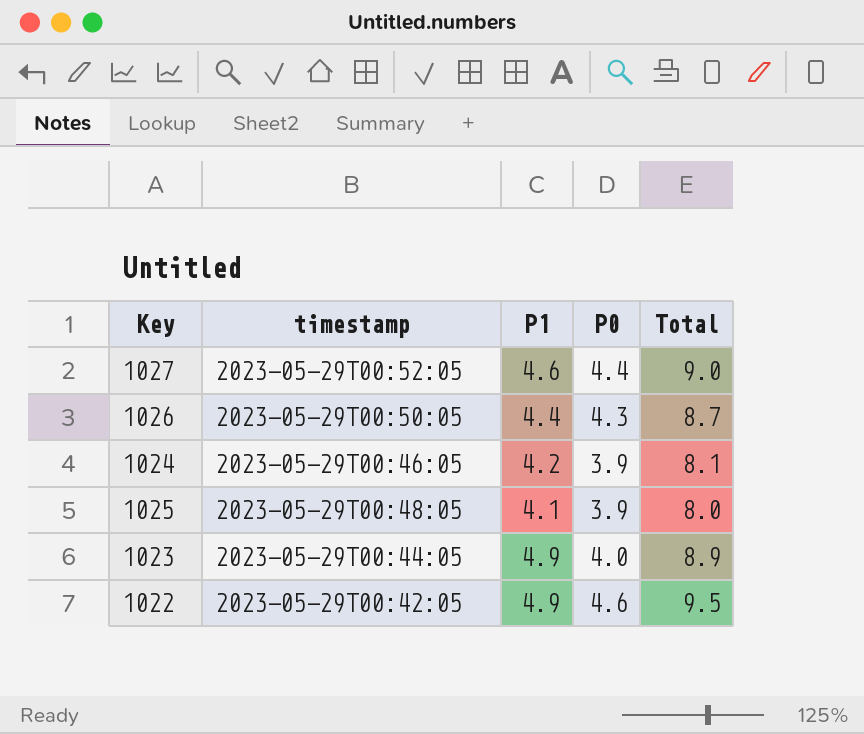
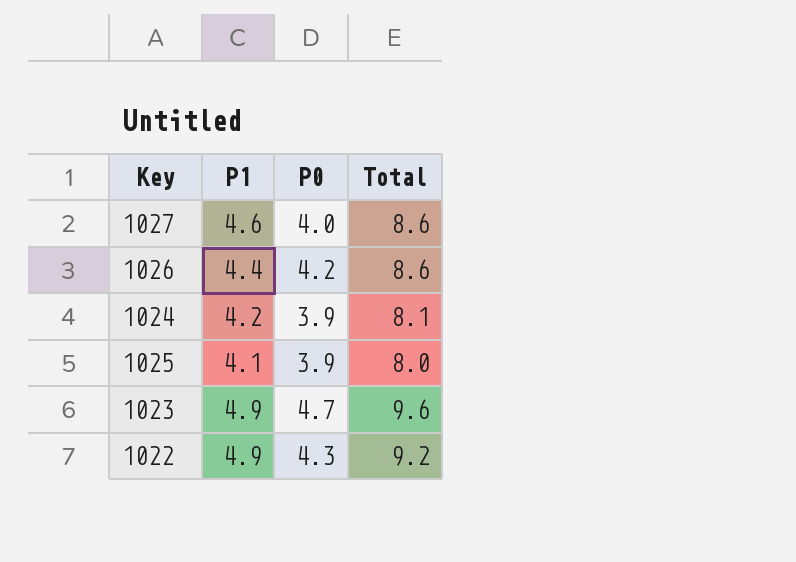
column timestamp | position: 2 -> none
1027 | P0: 4.4 -> 4.0
1027 | Total: 9.0 -> 8.6
1026 | P0: 4.3 -> 4.2
1026 | Total: 8.7 -> 8.6
1023 | P0: 4.0 -> 4.7
1023 | Total: 8.9 -> 9.6
1022 | P0: 4.6 -> 4.3
1022 | Total: 9.5 -> 9.2

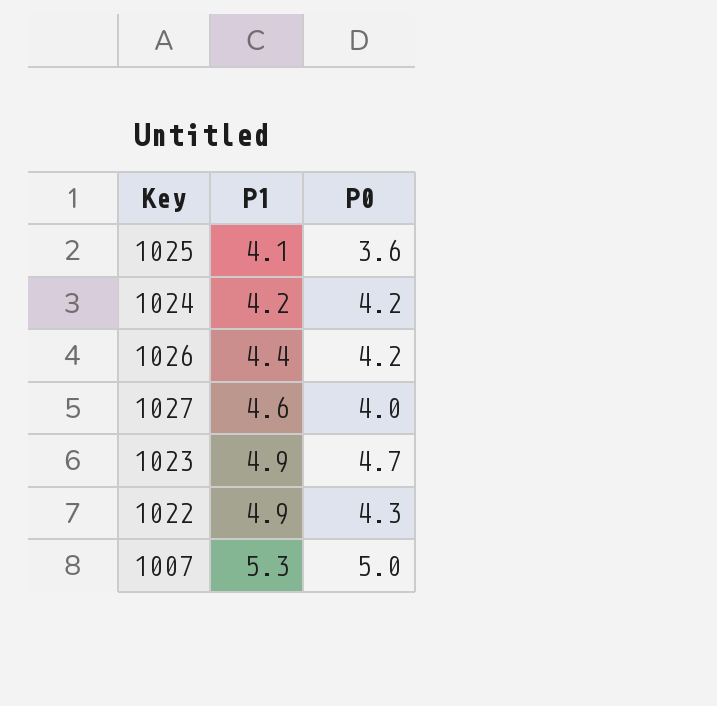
row order: none -> P1 ascending
column Total | formula: [P1] + [P0] -> none
1025 | P0: 3.9 -> 3.6
1024 | P0: 3.9 -> 4.2
row 1007: none -> 5.3 | 5.0

